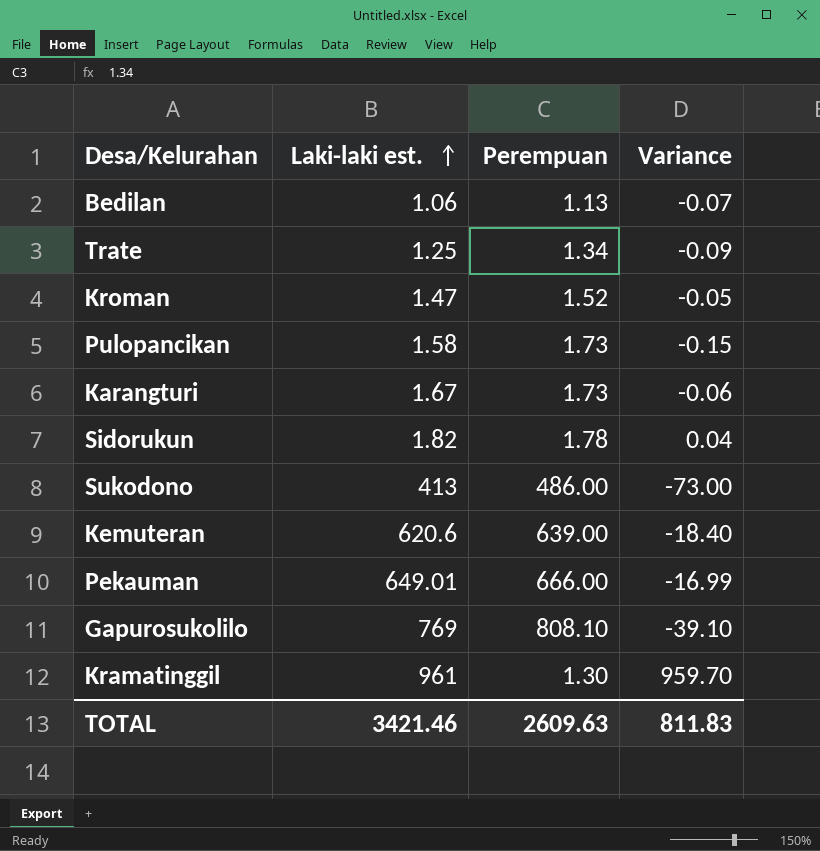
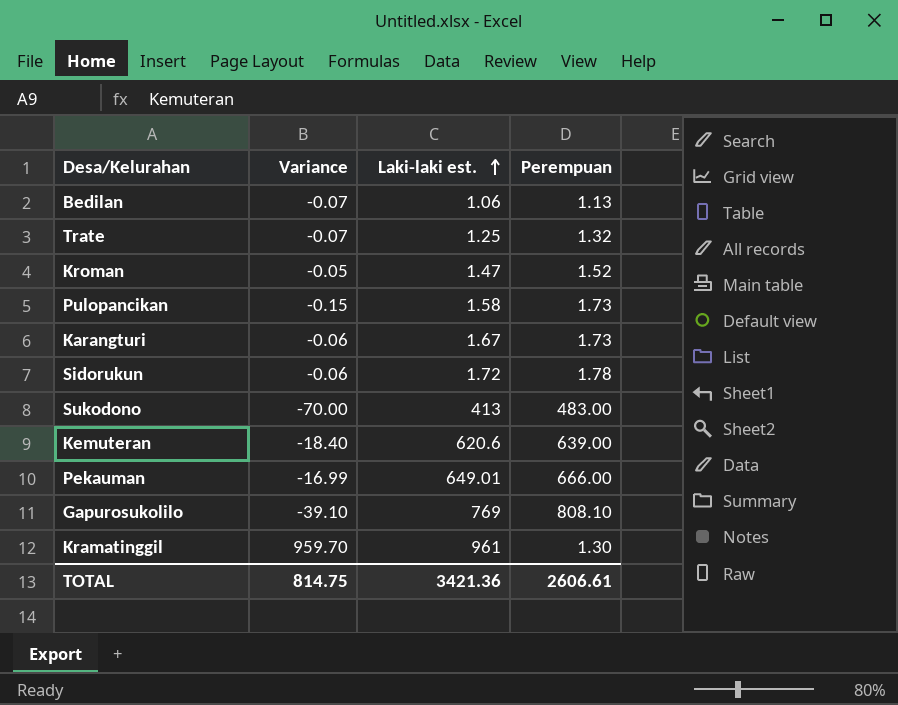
column Variance | position: 4 -> 2
Trate | Variance: -0.09 -> -0.07
Trate | Perempuan: 1.34 -> 1.32
Sidorukun | Variance: 0.04 -> -0.06
Sidorukun | Laki-laki est.: 1.82 -> 1.72
Sukodono | Variance: -73.00 -> -70.00
Sukodono | Perempuan: 486.00 -> 483.00
TOTAL | Variance: 811.83 -> 814.75
TOTAL | Laki-laki est.: 3421.46 -> 3421.36
TOTAL | Perempuan: 2609.63 -> 2606.61

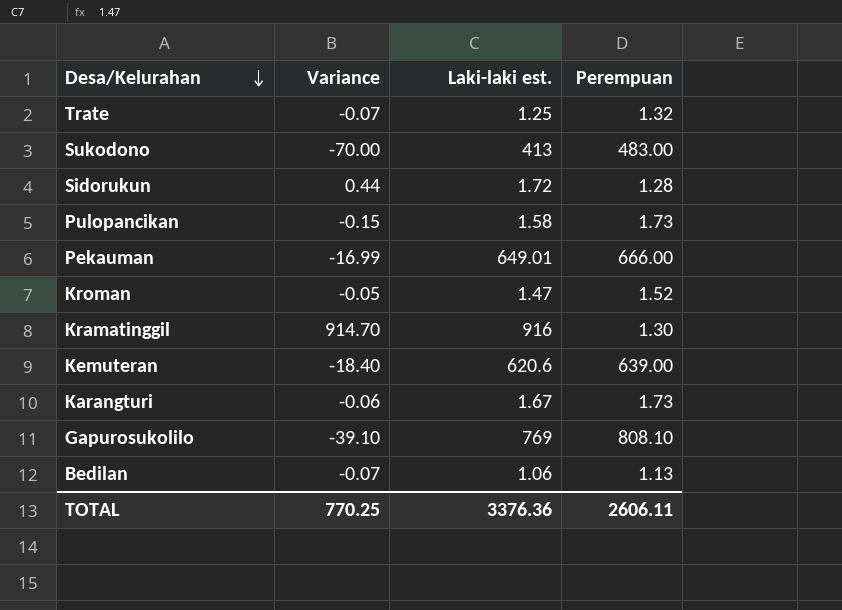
row order: Laki-laki est. ascending -> Desa/Kelurahan descending
Sidorukun | Variance: -0.06 -> 0.44
Sidorukun | Perempuan: 1.78 -> 1.28
Kramatinggil | Variance: 959.70 -> 914.70
Kramatinggil | Laki-laki est.: 961 -> 916
TOTAL | Variance: 814.75 -> 770.25
TOTAL | Laki-laki est.: 3421.36 -> 3376.36
TOTAL | Perempuan: 2606.61 -> 2606.11

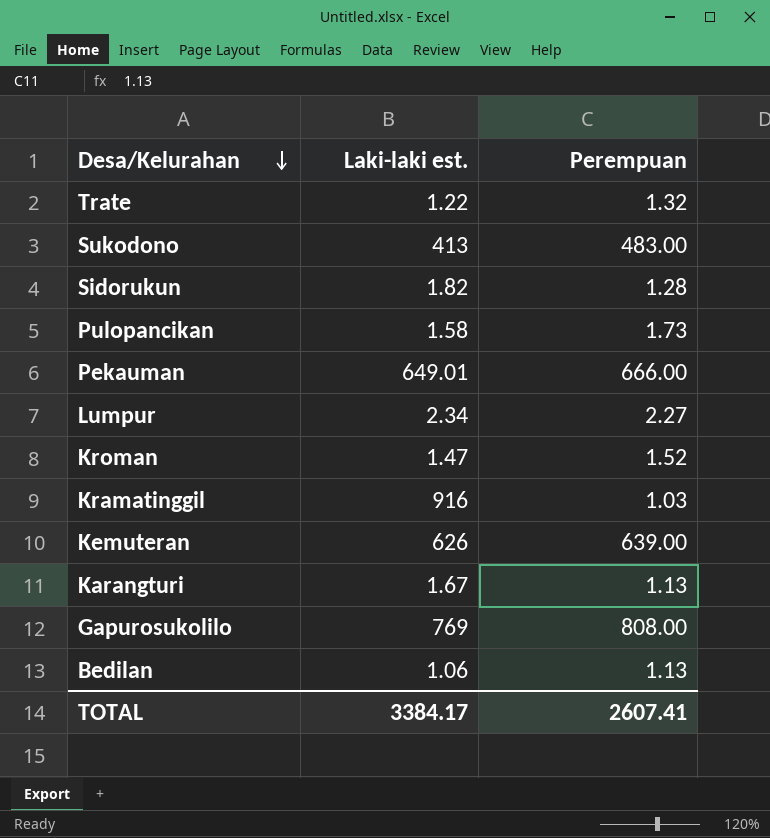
column Variance | formula: [Laki-laki est.] - [Perempuan] -> none
Trate | Laki-laki est.: 1.25 -> 1.22
Sidorukun | Laki-laki est.: 1.72 -> 1.82
row Lumpur: none -> 2.34 | 2.27
Kramatinggil | Perempuan: 1.30 -> 1.03
Kemuteran | Laki-laki est.: 620.6 -> 626
Karangturi | Perempuan: 1.73 -> 1.13
Gapurosukolilo | Perempuan: 808.10 -> 808.00
TOTAL | Laki-laki est.: 3376.36 -> 3384.17
TOTAL | Perempuan: 2606.11 -> 2607.41

